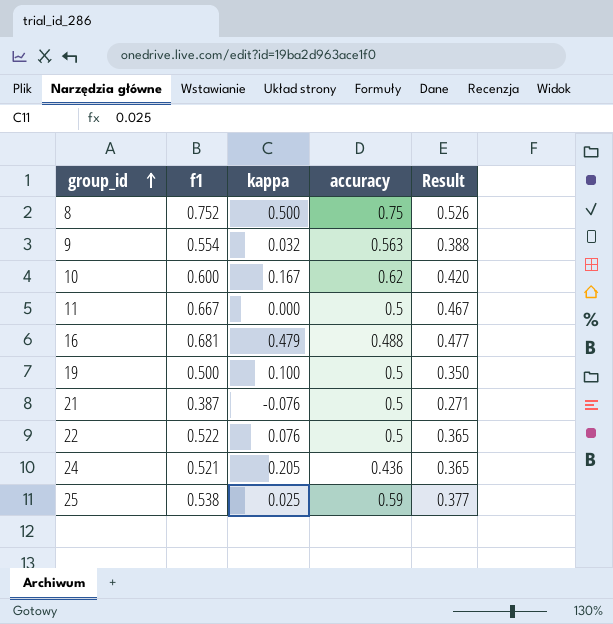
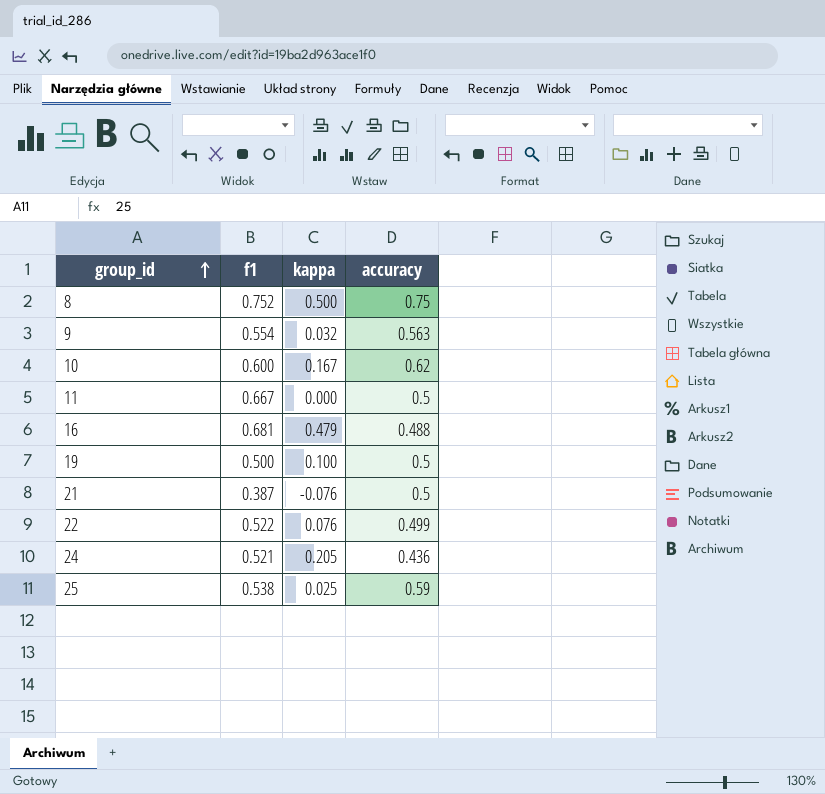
column Result | formula: [f1] * 0.7 -> none
22 | accuracy: 0.5 -> 0.499

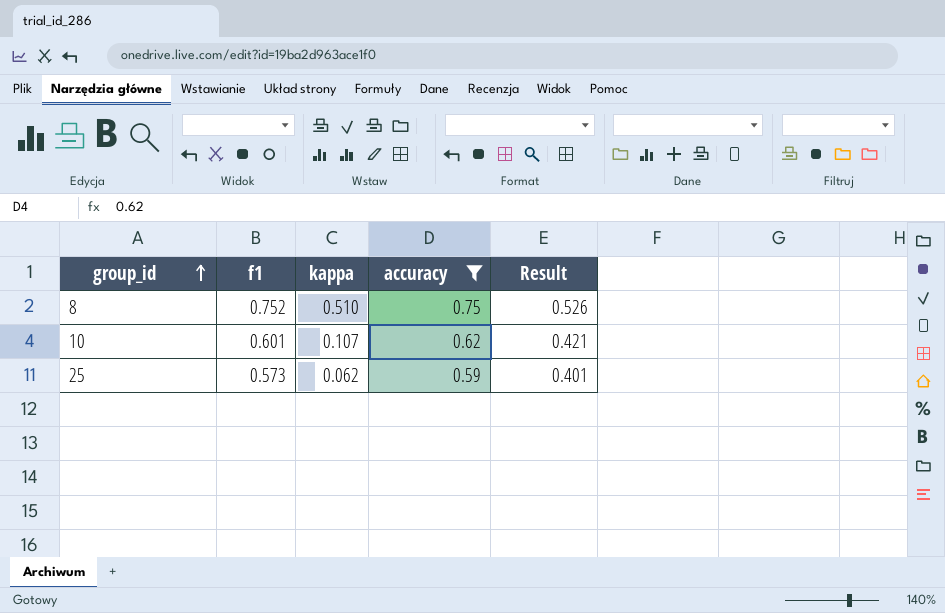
filter: none -> accuracy >= 0.59
column Result | formula: none -> [f1] * 0.7
8 | kappa: 0.500 -> 0.510
10 | f1: 0.600 -> 0.601
10 | kappa: 0.167 -> 0.107
25 | f1: 0.538 -> 0.573
25 | kappa: 0.025 -> 0.062

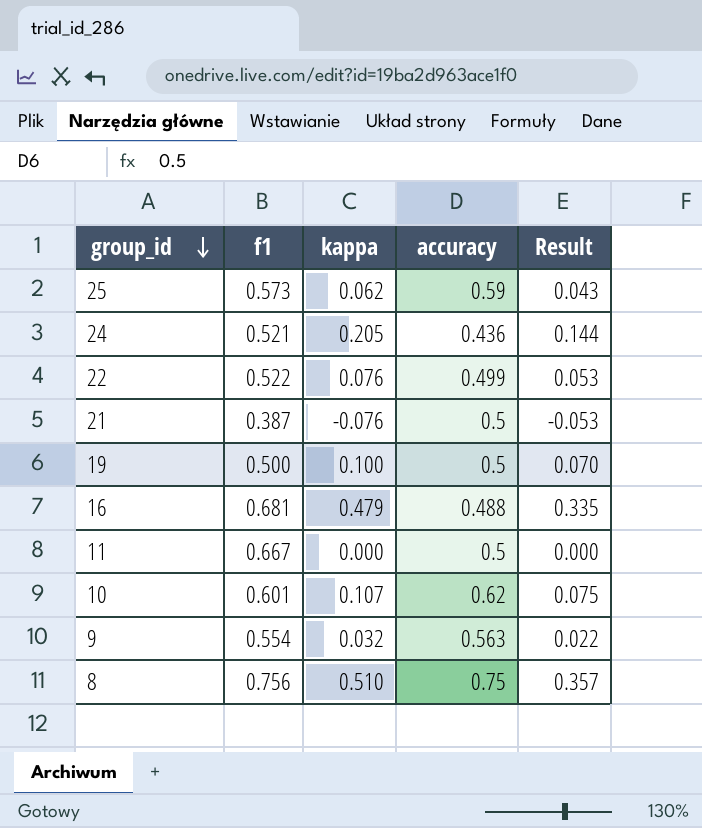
filter: accuracy >= 0.59 -> none
row order: group_id ascending -> group_id descending
column Result | formula: [f1] * 0.7 -> [kappa] * 0.7
8 | f1: 0.752 -> 0.756

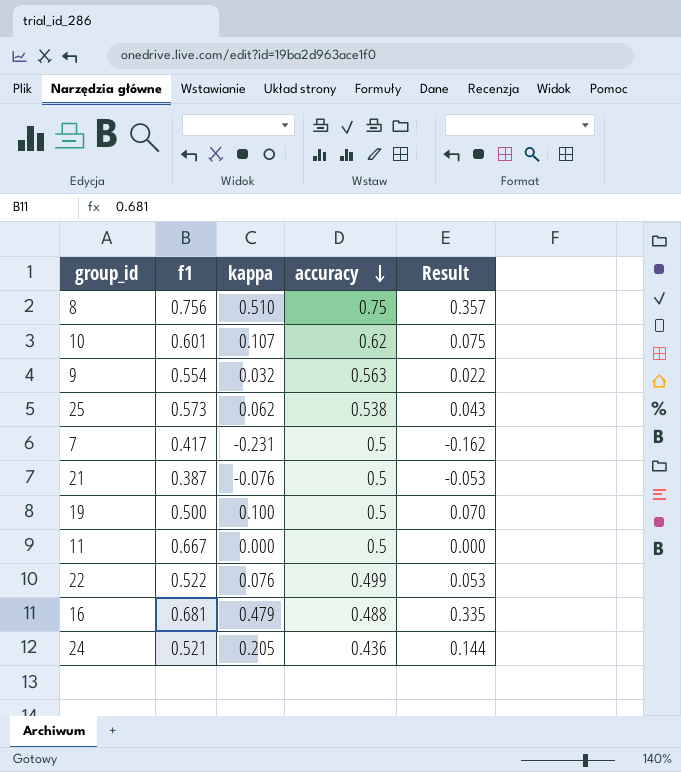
row order: group_id descending -> accuracy descending
25 | accuracy: 0.59 -> 0.538
row 7: none -> 0.417 | -0.231 | 0.5 | -0.162

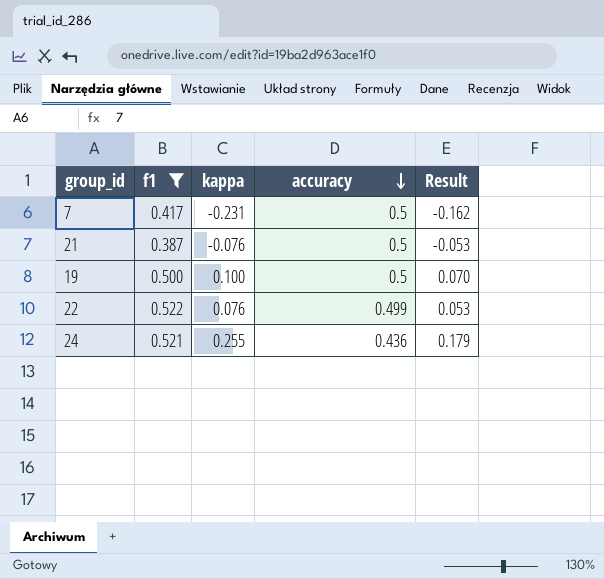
filter: none -> f1 <= 0.522
24 | kappa: 0.205 -> 0.255
24 | Result: 0.144 -> 0.179

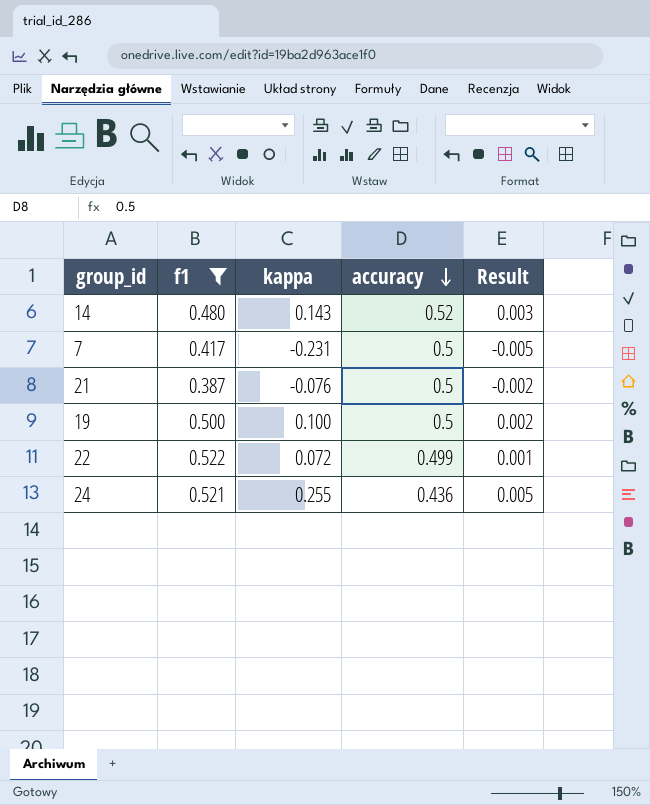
column Result | formula: [kappa] * 0.7 -> [kappa] * 0.02
row 14: none -> 0.480 | 0.143 | 0.52 | 0.003
22 | kappa: 0.076 -> 0.072

